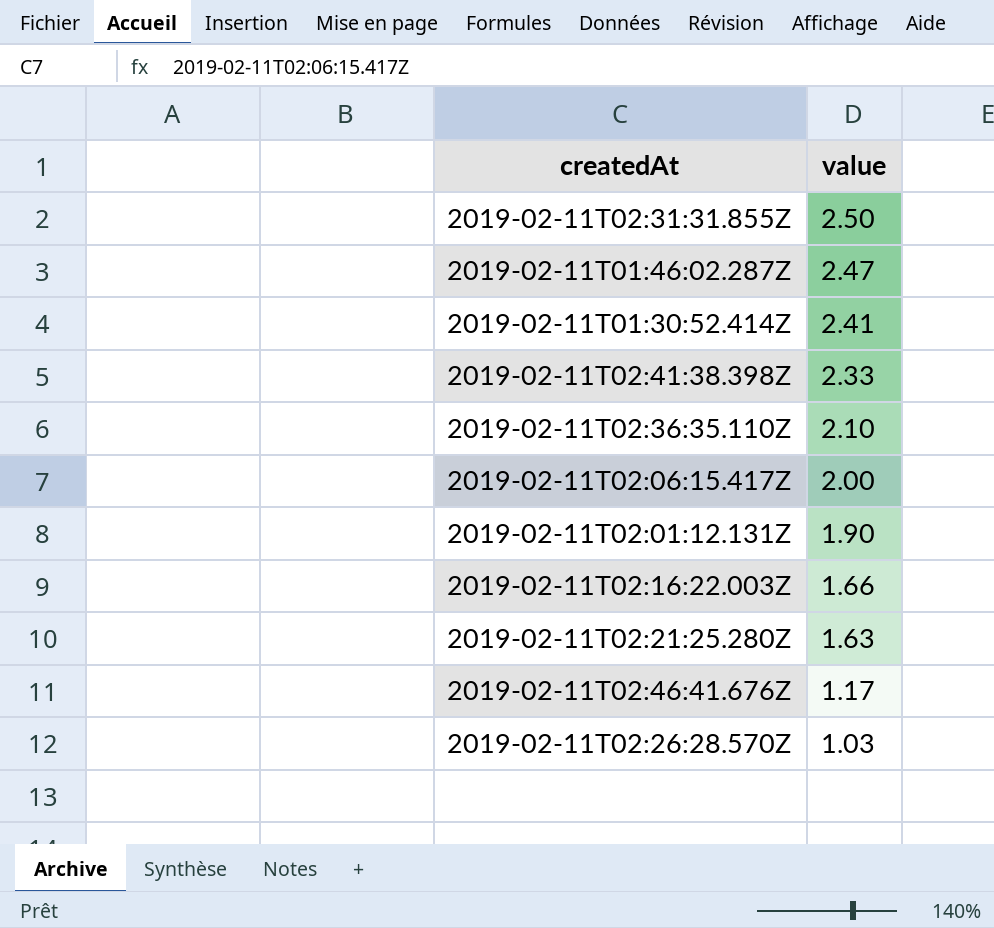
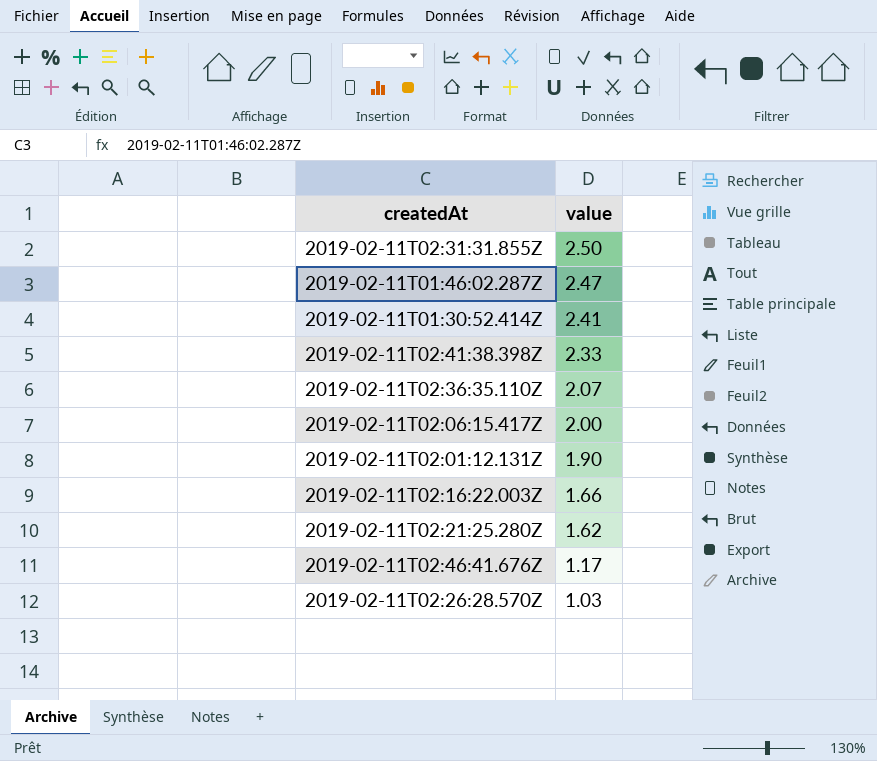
2019-02-11T02:36:35.110Z | value: 2.10 -> 2.07
2019-02-11T02:21:25.280Z | value: 1.63 -> 1.62

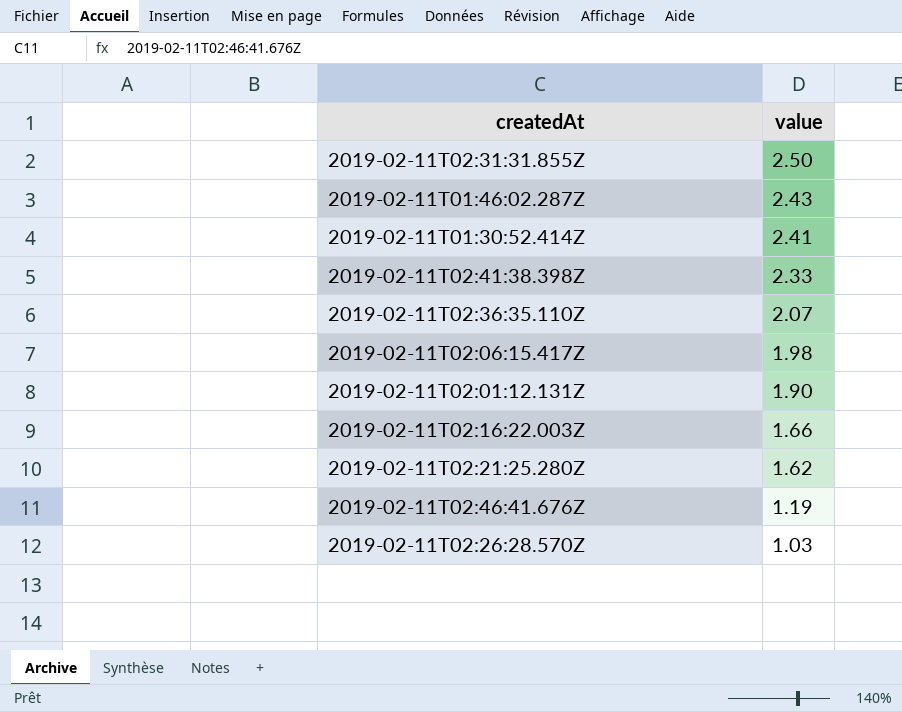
2019-02-11T01:46:02.287Z | value: 2.47 -> 2.43
2019-02-11T02:06:15.417Z | value: 2.00 -> 1.98
2019-02-11T02:46:41.676Z | value: 1.17 -> 1.19

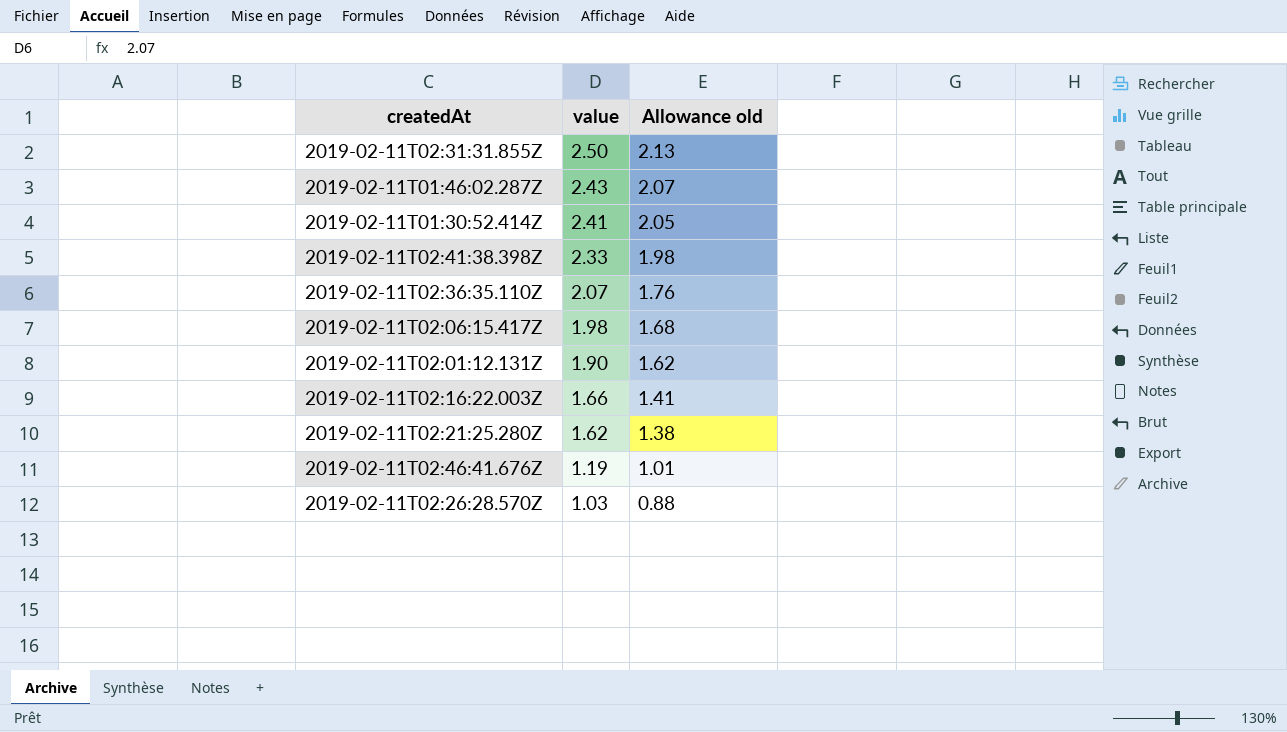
column Allowance old | formula: none -> [value] * 0.85

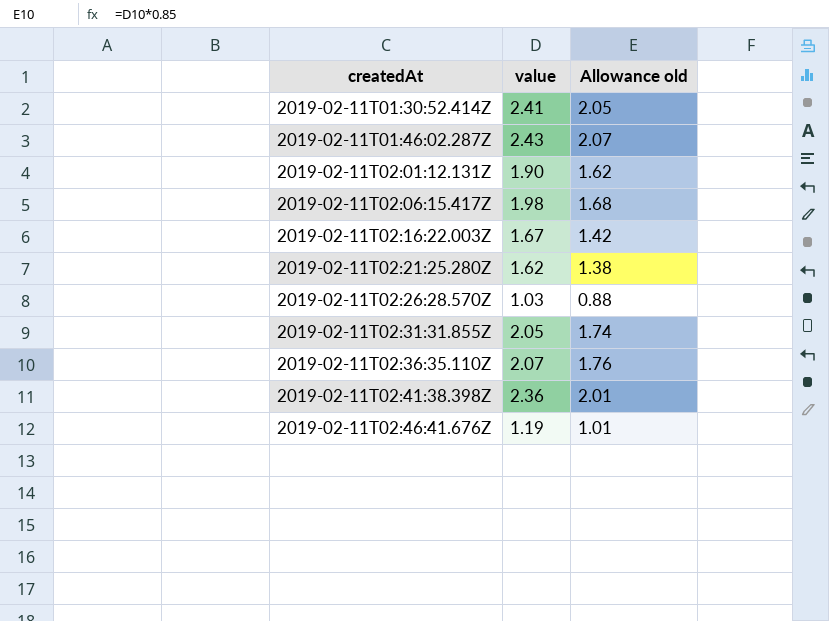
row order: value descending -> createdAt ascending
2019-02-11T02:16:22.003Z | value: 1.66 -> 1.67
2019-02-11T02:16:22.003Z | Allowance old: 1.41 -> 1.42
2019-02-11T02:31:31.855Z | value: 2.50 -> 2.05
2019-02-11T02:31:31.855Z | Allowance old: 2.13 -> 1.74
2019-02-11T02:41:38.398Z | value: 2.33 -> 2.36
2019-02-11T02:41:38.398Z | Allowance old: 1.98 -> 2.01

